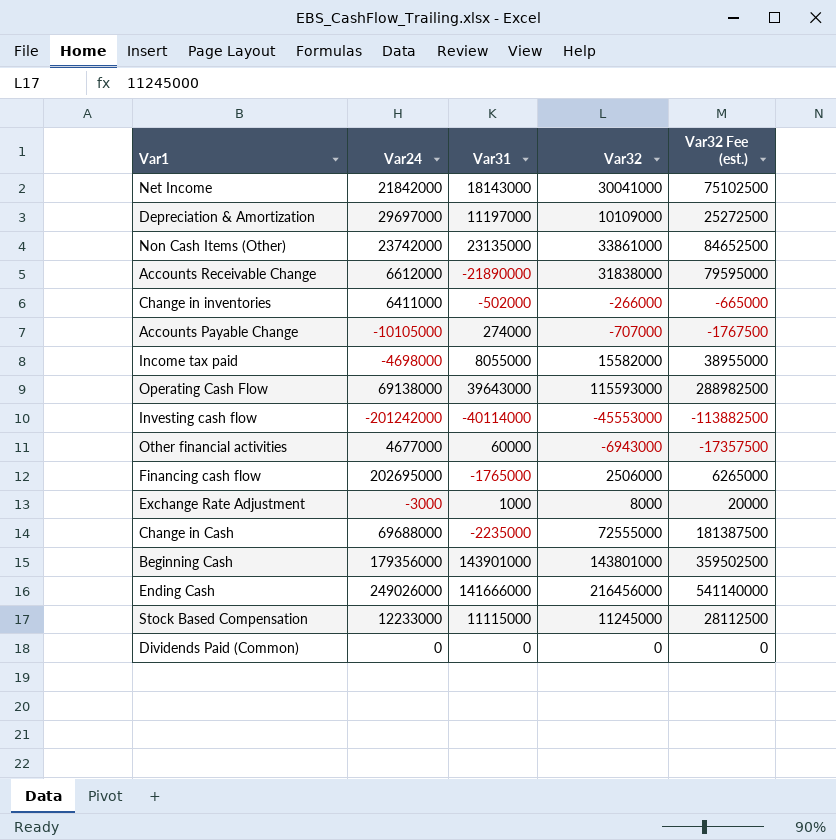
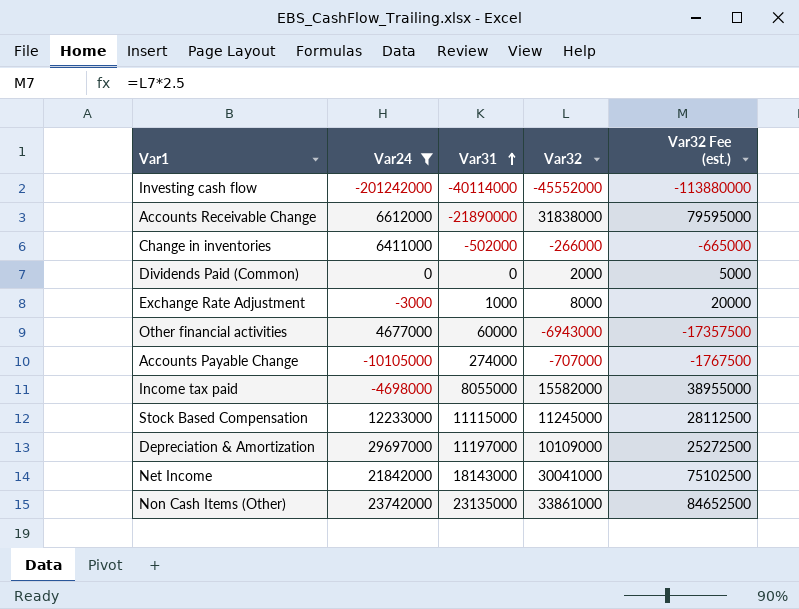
filter: none -> Var24 <= 29697000
row order: none -> Var31 ascending
Investing cash flow | Var32: -45553000 -> -45552000
Investing cash flow | Var32 Fee (est.): -113882500 -> -113880000
Dividends Paid (Common) | Var32: 0 -> 2000
Dividends Paid (Common) | Var32 Fee (est.): 0 -> 5000

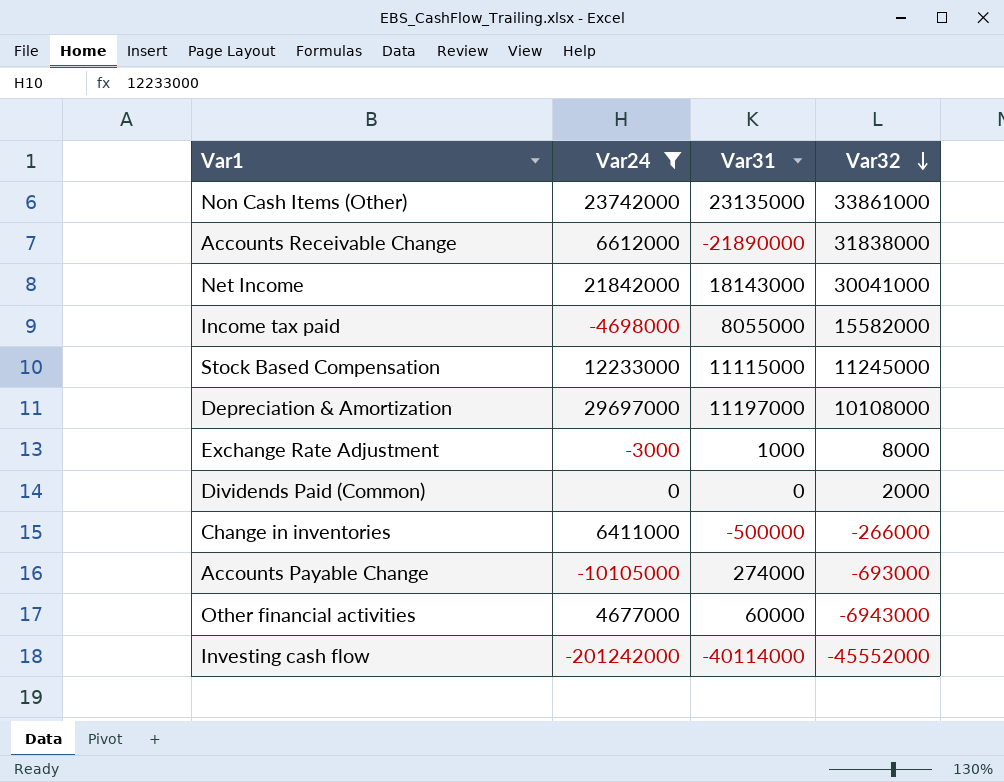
row order: Var31 ascending -> Var32 descending
column Var32 Fee (est.) | formula: [Var32] * 2.5 -> none
Depreciation & Amortization | Var32: 10109000 -> 10108000
Change in inventories | Var31: -502000 -> -500000
Accounts Payable Change | Var32: -707000 -> -693000

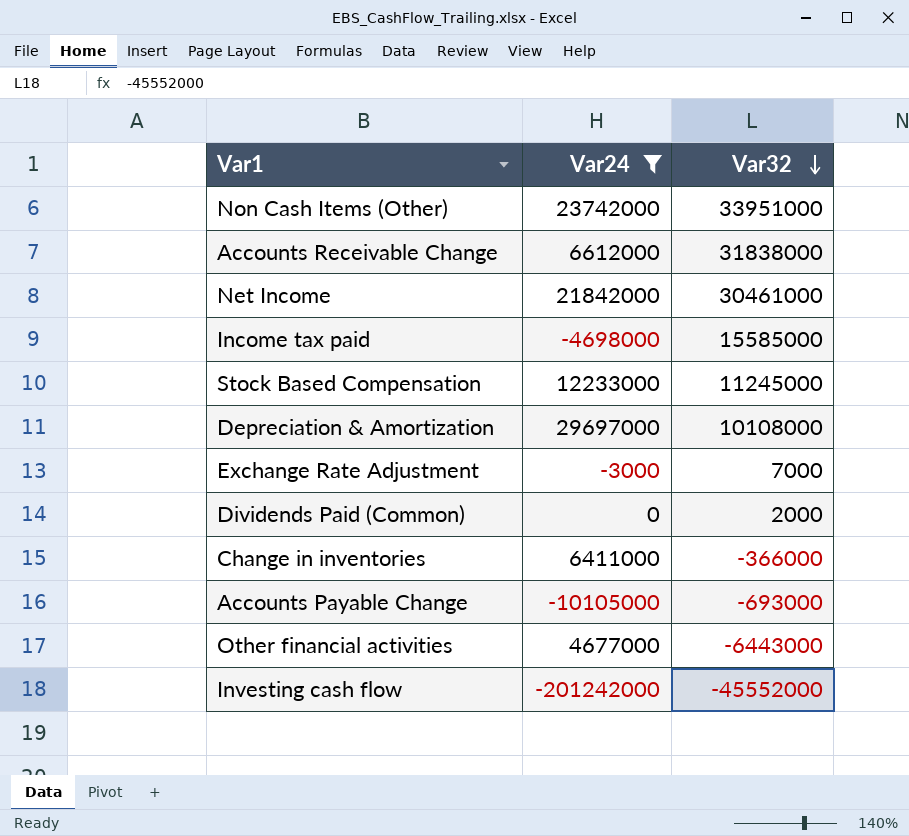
column Var31 | position: 3 -> none
Non Cash Items (Other) | Var32: 33861000 -> 33951000
Net Income | Var32: 30041000 -> 30461000
Income tax paid | Var32: 15582000 -> 15585000
Exchange Rate Adjustment | Var32: 8000 -> 7000
Change in inventories | Var32: -266000 -> -366000
Other financial activities | Var32: -6943000 -> -6443000

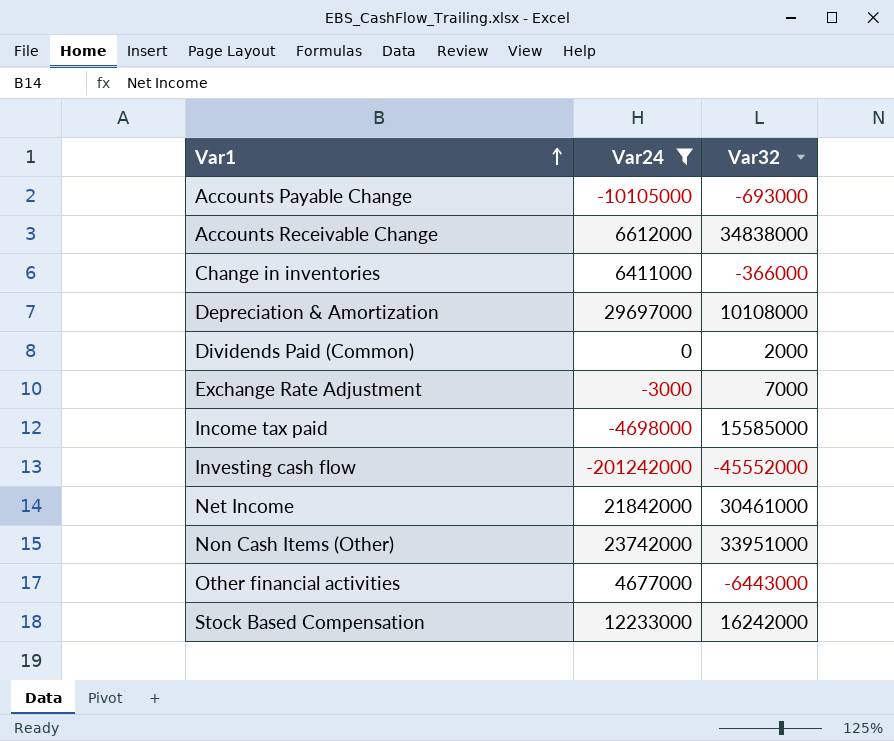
row order: Var32 descending -> Var1 ascending
Accounts Receivable Change | Var32: 31838000 -> 34838000
Stock Based Compensation | Var32: 11245000 -> 16242000

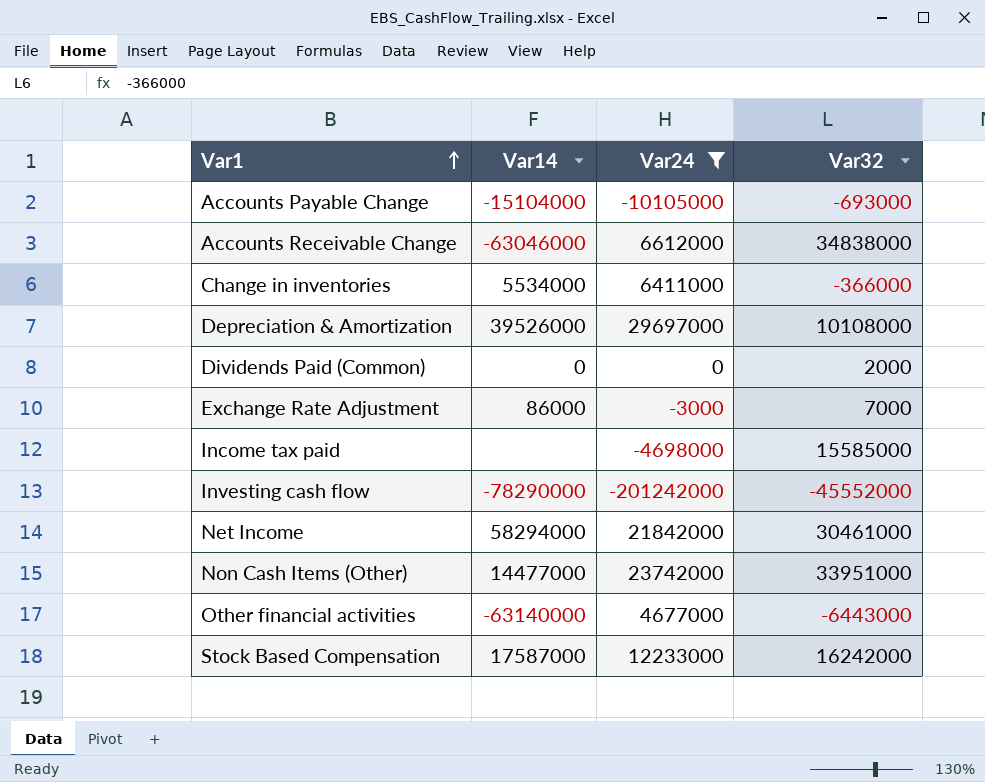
column Var14 | position: none -> 2

